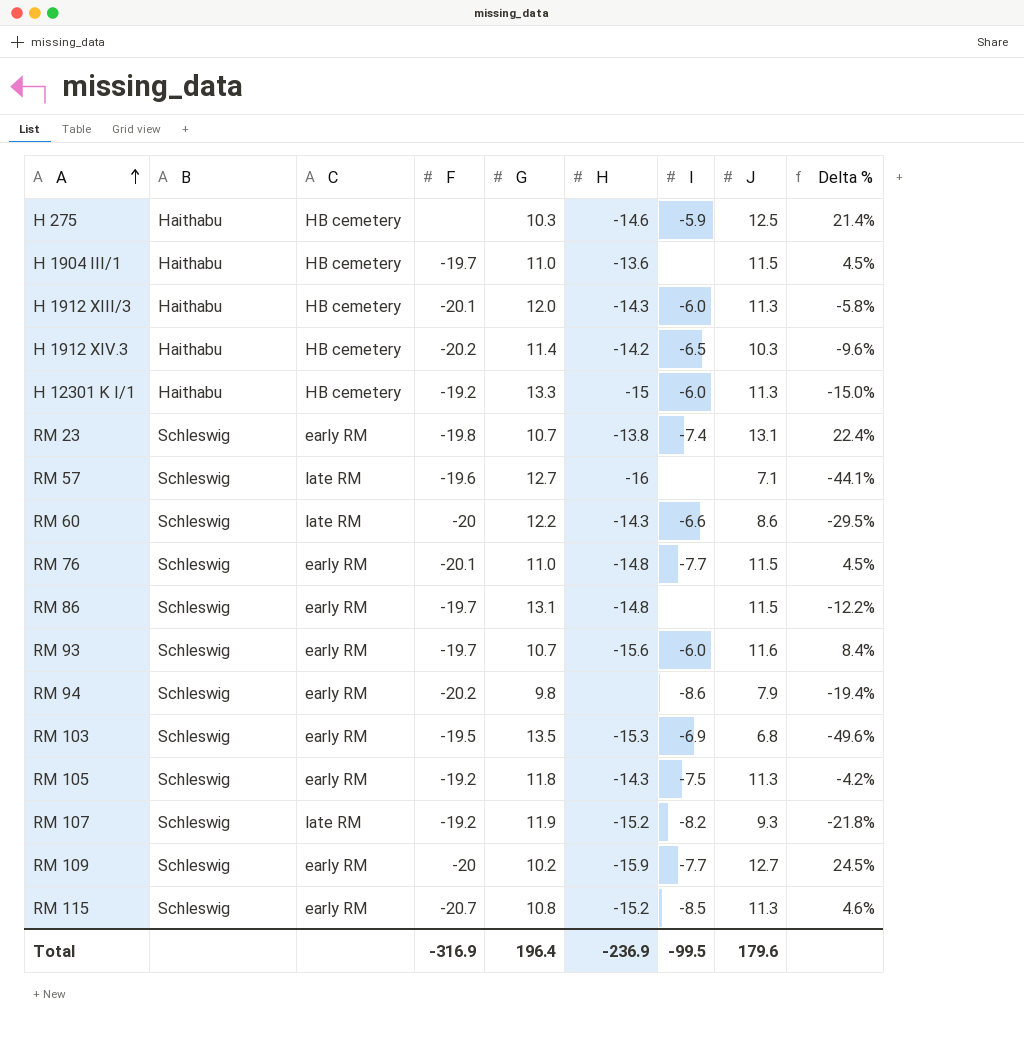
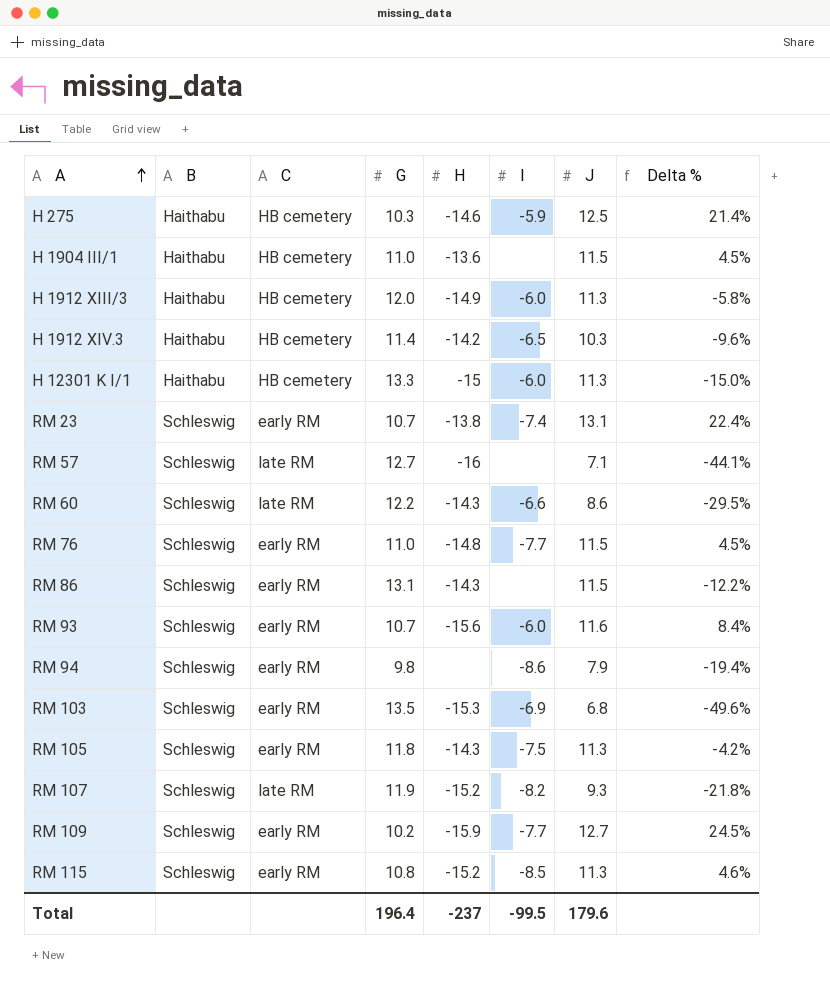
column F | position: 4 -> none
H 1912 XIII/3 | H: -14.3 -> -14.9
RM 86 | H: -14.8 -> -14.3
Total | H: -236.9 -> -237

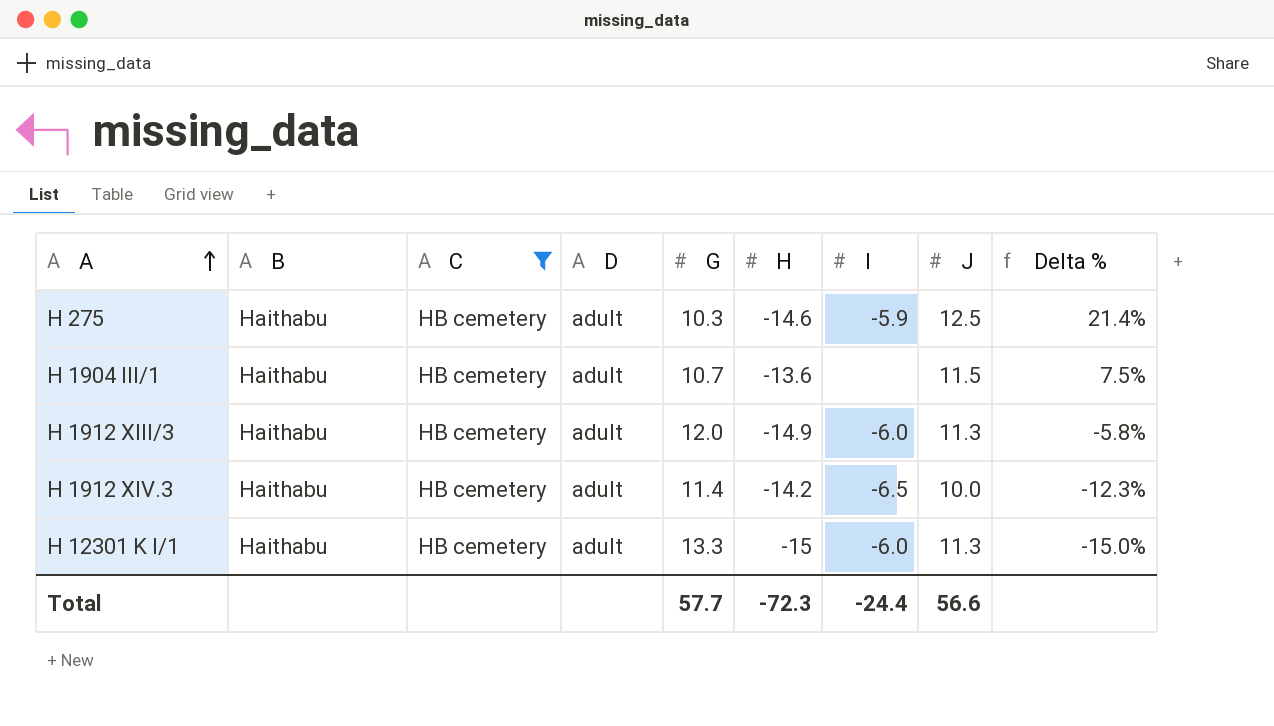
filter: none -> C = HB cemetery
column D | position: none -> 4
H 1904 III/1 | G: 11.0 -> 10.7
H 1904 III/1 | Delta %: 4.5% -> 7.5%
H 1912 XIV.3 | J: 10.3 -> 10.0
H 1912 XIV.3 | Delta %: -9.6% -> -12.3%
Total | G: 196.4 -> 57.7
Total | H: -237 -> -72.3
Total | I: -99.5 -> -24.4
Total | J: 179.6 -> 56.6

